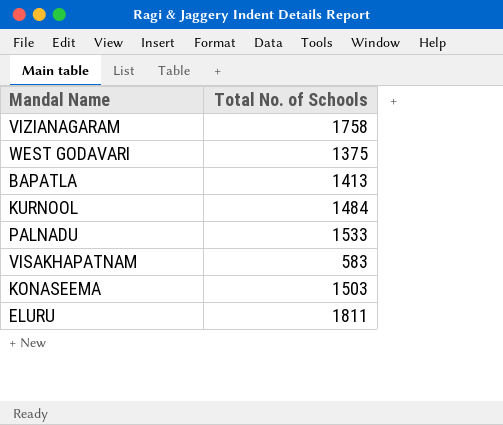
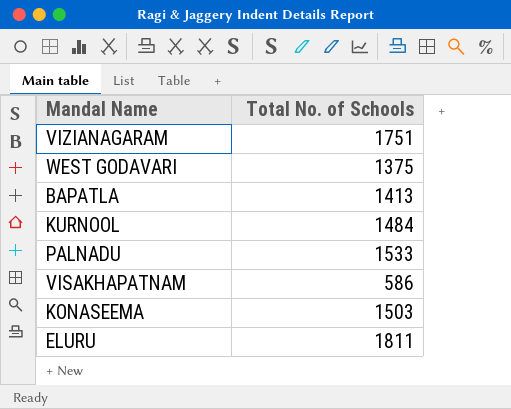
VIZIANAGARAM | Total No. of Schools: 1758 -> 1751
VISAKHAPATNAM | Total No. of Schools: 583 -> 586

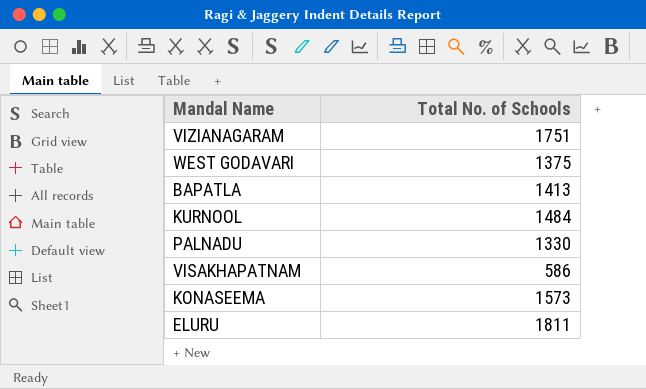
PALNADU | Total No. of Schools: 1533 -> 1330
KONASEEMA | Total No. of Schools: 1503 -> 1573

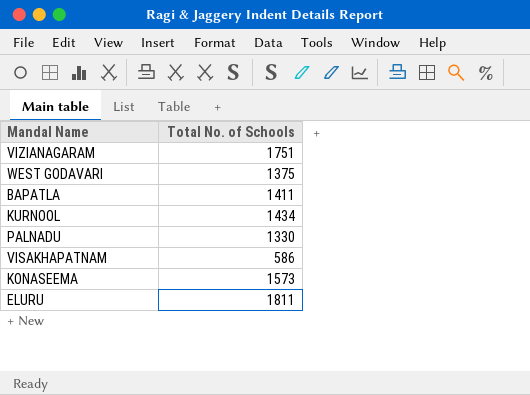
BAPATLA | Total No. of Schools: 1413 -> 1411
KURNOOL | Total No. of Schools: 1484 -> 1434

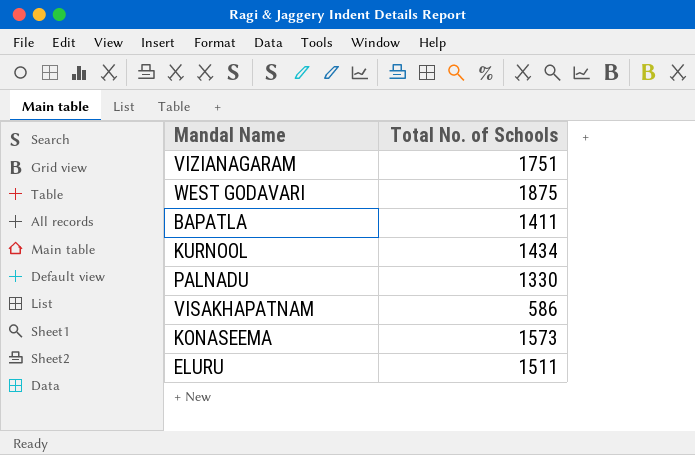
WEST GODAVARI | Total No. of Schools: 1375 -> 1875
ELURU | Total No. of Schools: 1811 -> 1511

